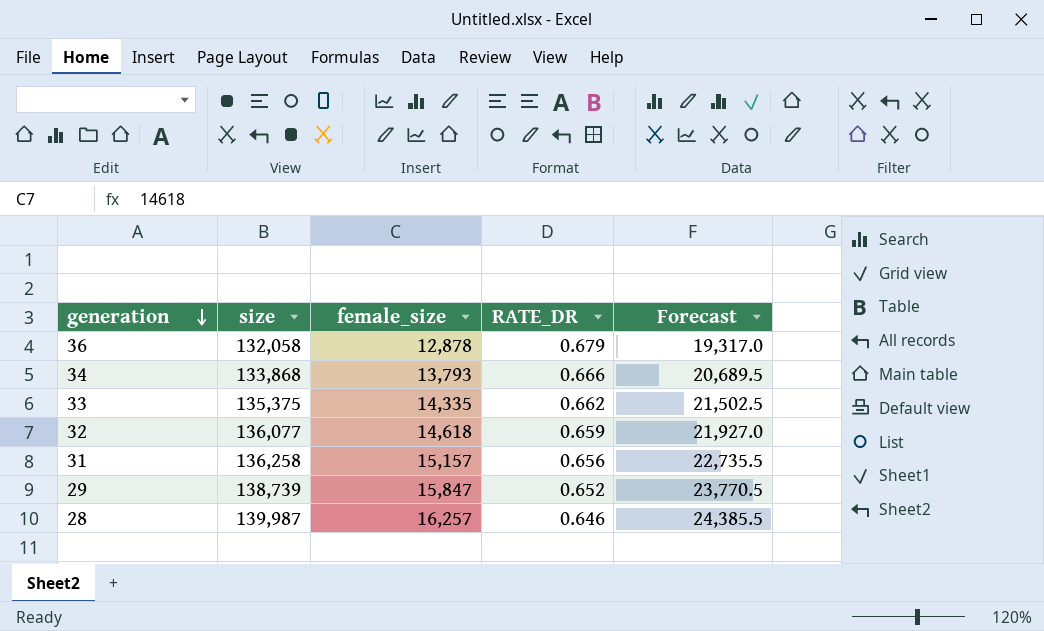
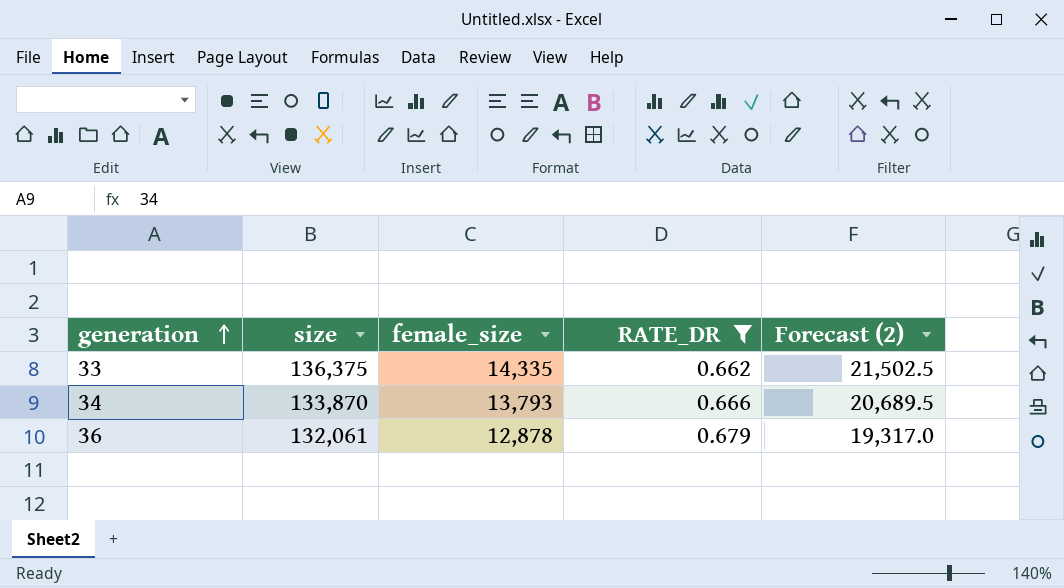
filter: none -> RATE_DR >= 0.662
row order: generation descending -> generation ascending
column name: Forecast -> Forecast (2)
33 | size: 135,375 -> 136,375
34 | size: 133,868 -> 133,870
36 | size: 132,058 -> 132,061

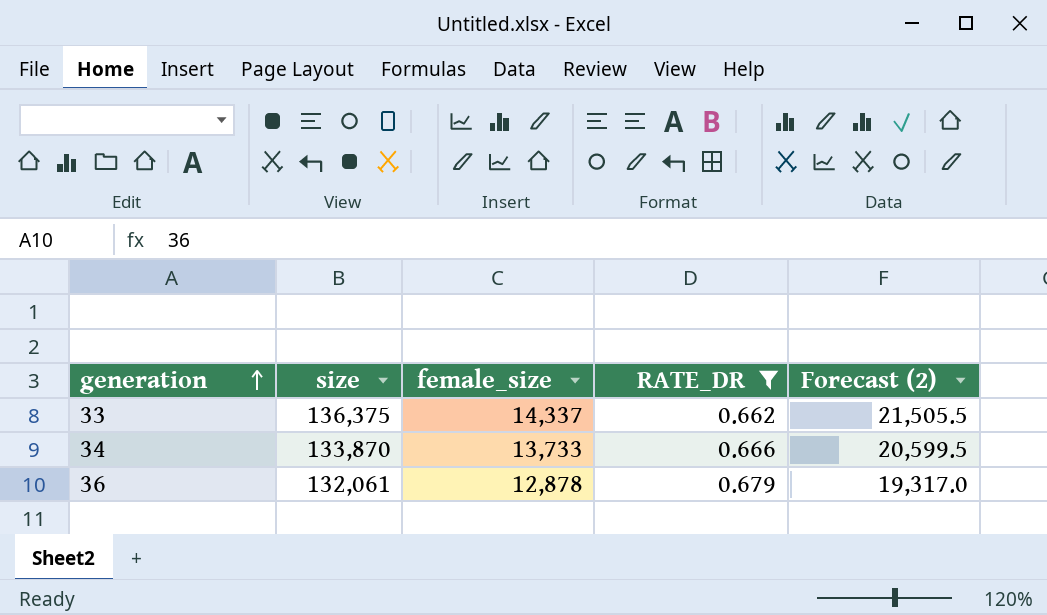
33 | female_size: 14,335 -> 14,337
33 | Forecast (2): 21,502.5 -> 21,505.5
34 | female_size: 13,793 -> 13,733
34 | Forecast (2): 20,689.5 -> 20,599.5

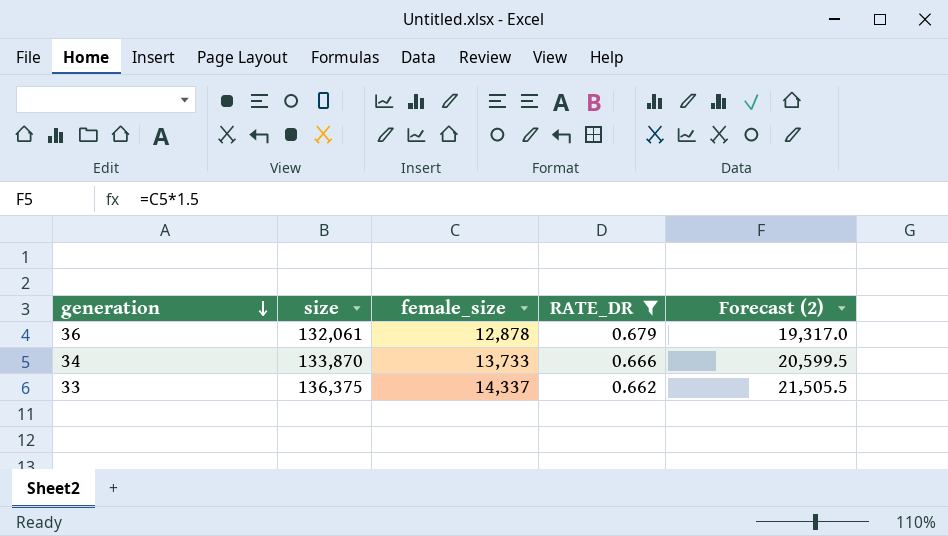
row order: generation ascending -> generation descending

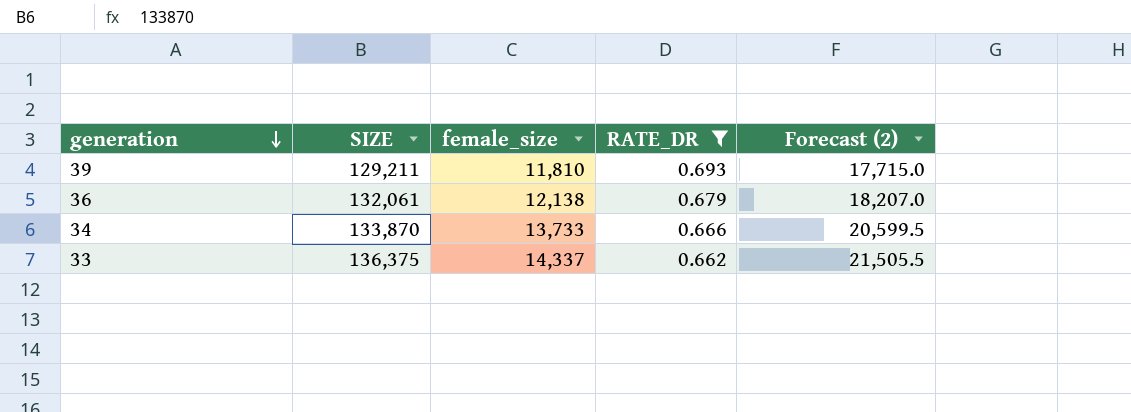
column name: size -> SIZE
row 39: none -> 129,211 | 11,810 | 0.693 | 17,715.0
36 | female_size: 12,878 -> 12,138
36 | Forecast (2): 19,317.0 -> 18,207.0

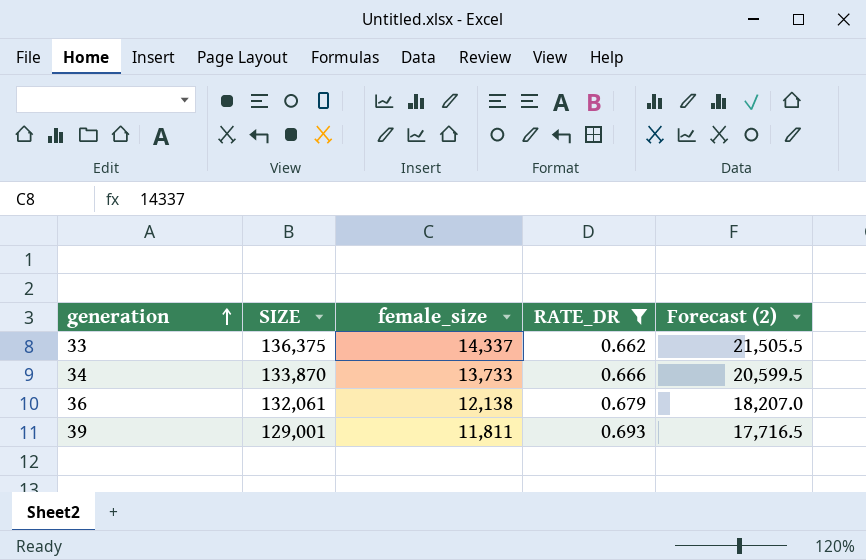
row order: generation descending -> generation ascending
39 | SIZE: 129,211 -> 129,001
39 | female_size: 11,810 -> 11,811
39 | Forecast (2): 17,715.0 -> 17,716.5

